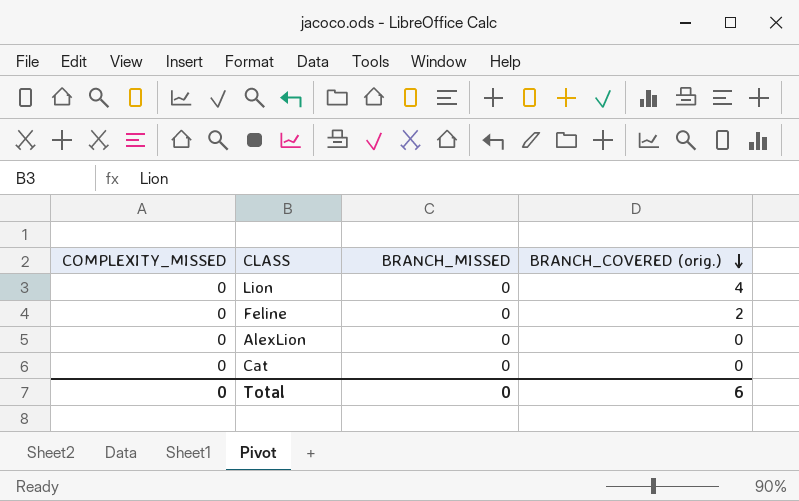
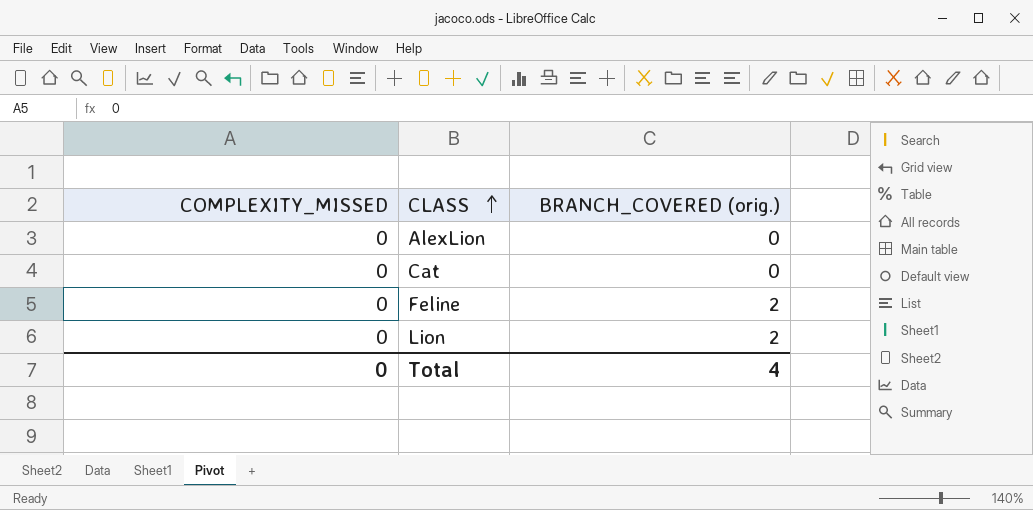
row order: BRANCH_COVERED (orig.) descending -> CLASS ascending
column BRANCH_MISSED | position: 3 -> none
Lion | BRANCH_COVERED (orig.): 4 -> 2
Total | BRANCH_COVERED (orig.): 6 -> 4

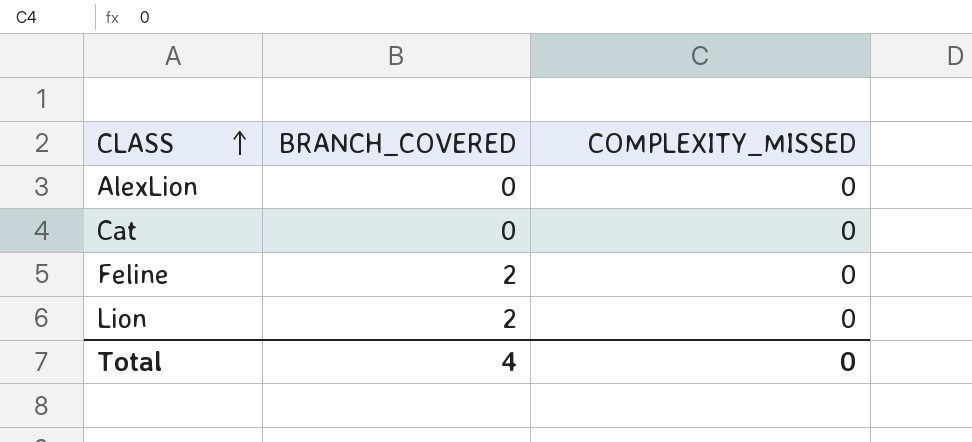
column name: BRANCH_COVERED (orig.) -> BRANCH_COVERED
column COMPLEXITY_MISSED | position: 1 -> 3

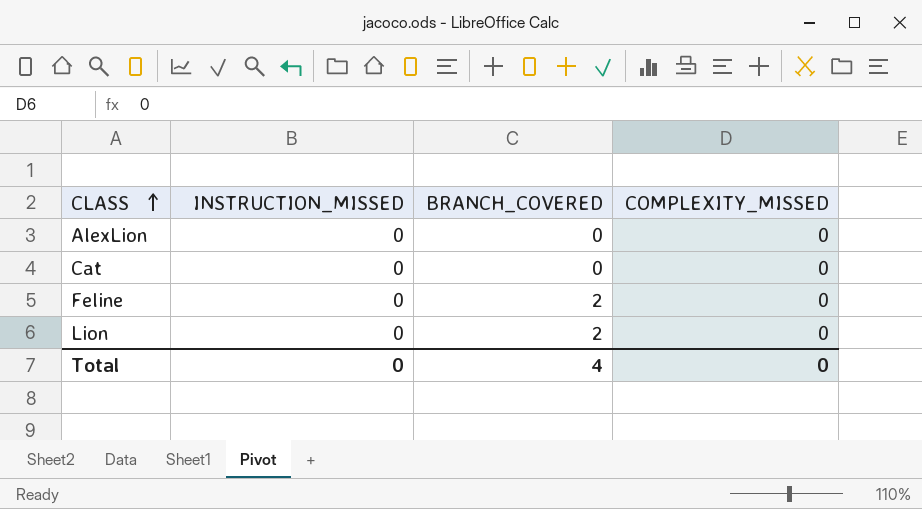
column INSTRUCTION_MISSED | position: none -> 2

